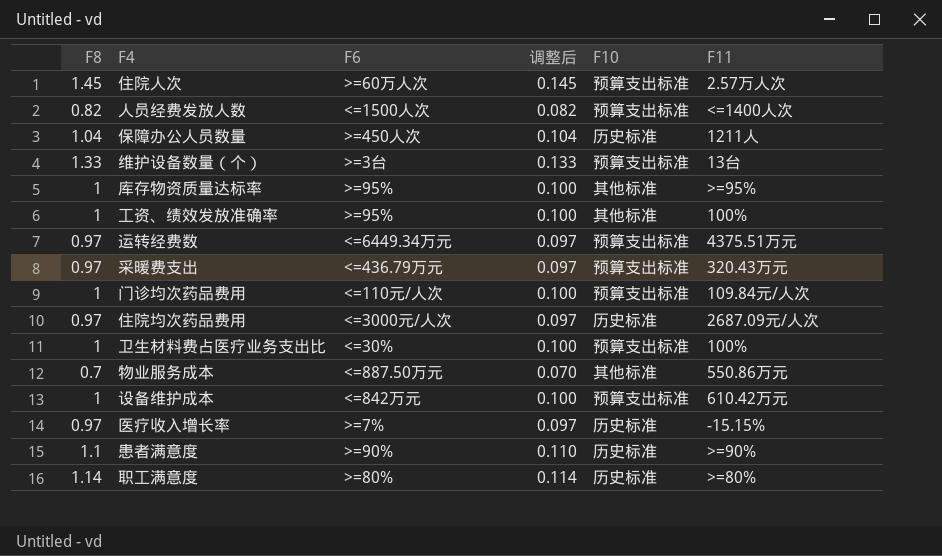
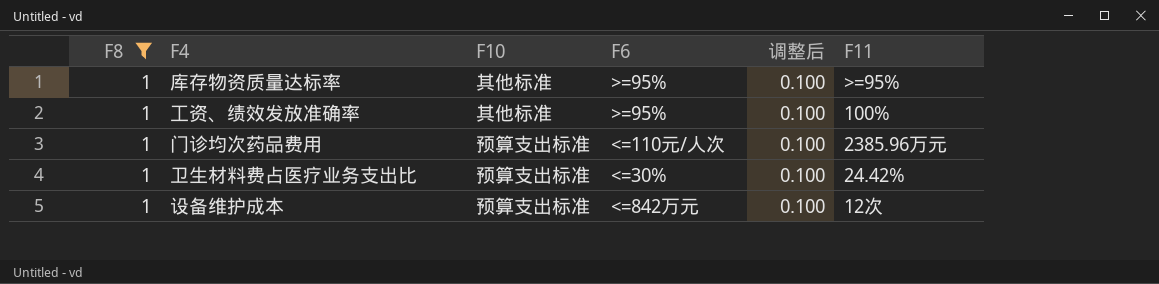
filter: none -> F8 = 1
column F10 | position: 5 -> 3
门诊均次药品费用 | F11: 109.84元/人次 -> 2385.96万元
卫生材料费占医疗业务支出比 | F11: 100% -> 24.42%
设备维护成本 | F11: 610.42万元 -> 12次

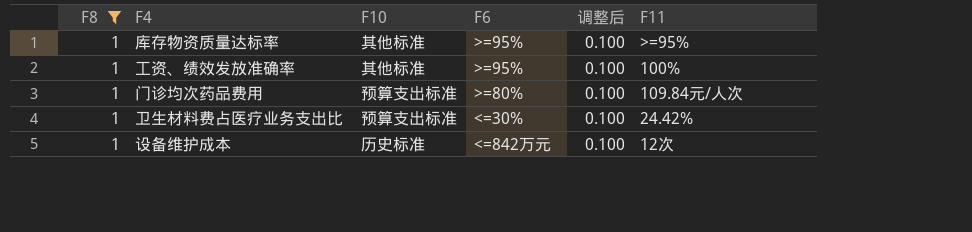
门诊均次药品费用 | F6: <=110元/人次 -> >=80%
门诊均次药品费用 | F11: 2385.96万元 -> 109.84元/人次
设备维护成本 | F10: 预算支出标准 -> 历史标准

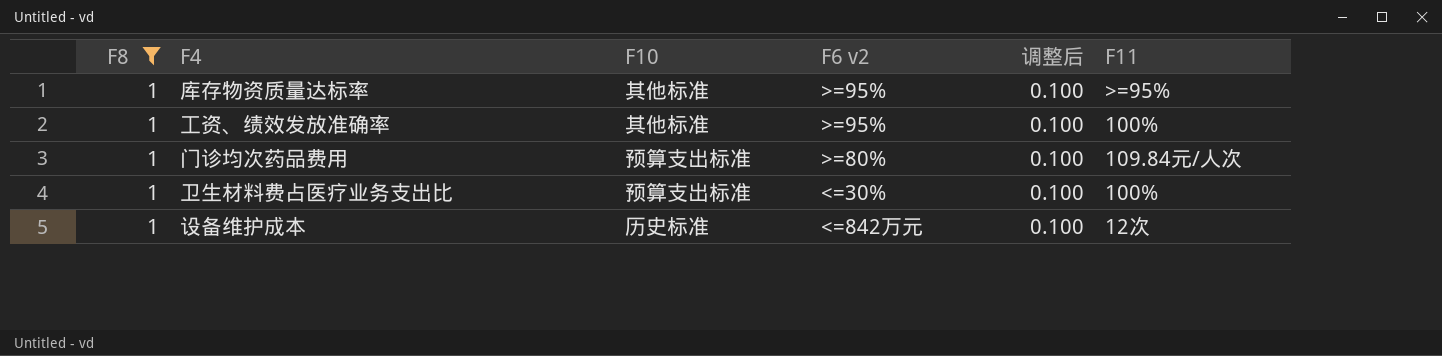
column name: F6 -> F6 v2
卫生材料费占医疗业务支出比 | F11: 24.42% -> 100%

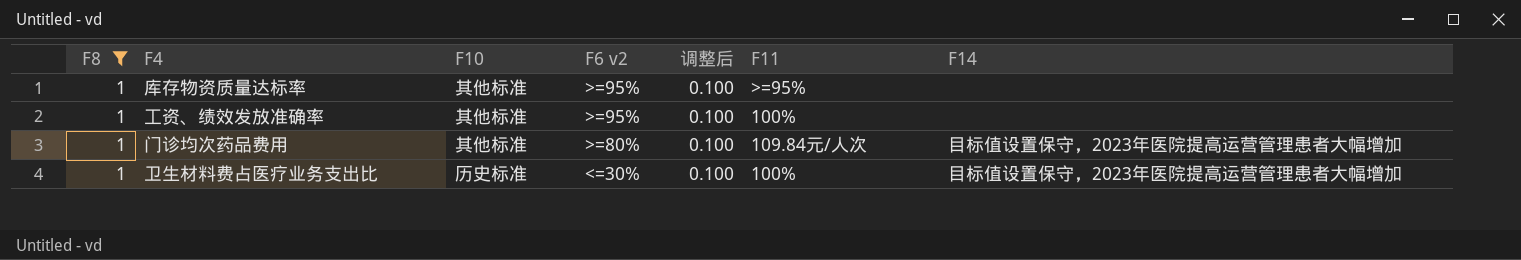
column F14 | position: none -> 7
row 设备维护成本: 1 | 历史标准 | <=842万元 | 0.100 | 12次 -> none
门诊均次药品费用 | F10: 预算支出标准 -> 其他标准
卫生材料费占医疗业务支出比 | F10: 预算支出标准 -> 历史标准

